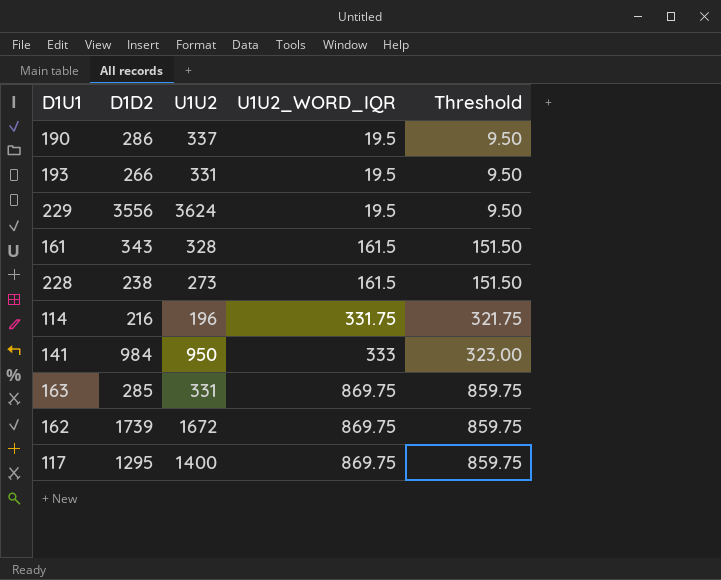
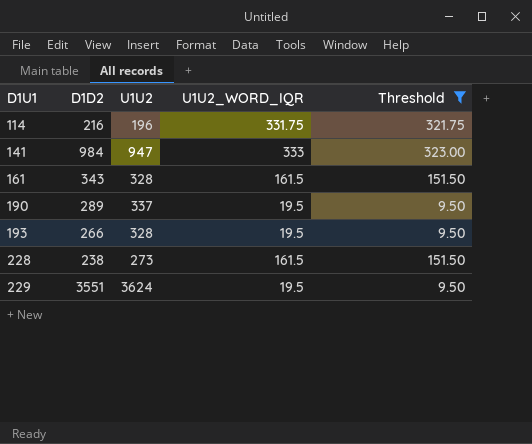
filter: none -> Threshold != 859.75
row order: U1U2_WORD_IQR ascending -> D1U1 ascending
141 | U1U2: 950 -> 947
190 | D1D2: 286 -> 289
193 | U1U2: 331 -> 328
229 | D1D2: 3556 -> 3551

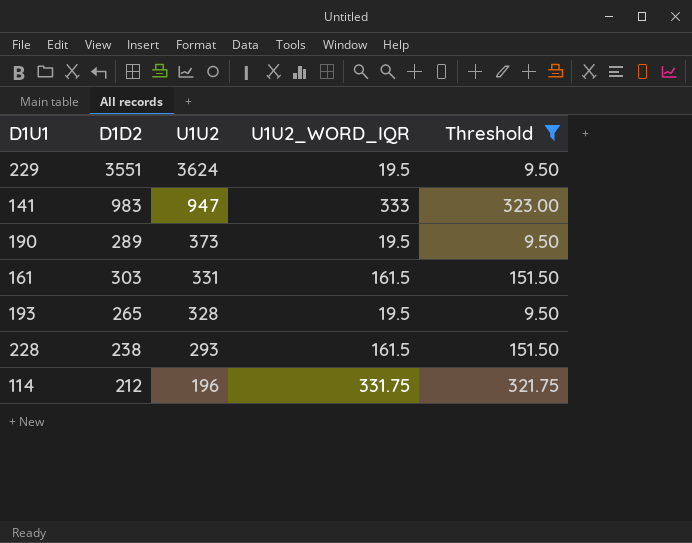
row order: D1U1 ascending -> U1U2 descending
141 | D1D2: 984 -> 983
190 | U1U2: 337 -> 373
161 | D1D2: 343 -> 303
161 | U1U2: 328 -> 331
193 | D1D2: 266 -> 265
228 | U1U2: 273 -> 293
114 | D1D2: 216 -> 212

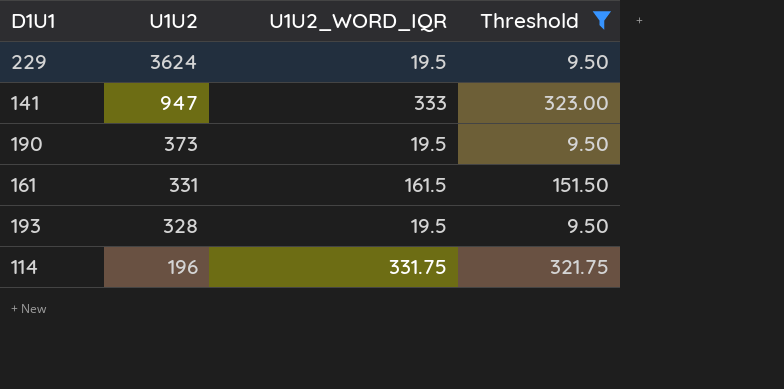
column D1D2 | position: 2 -> none
row 228: 238 | 293 | 161.5 | 151.50 -> none

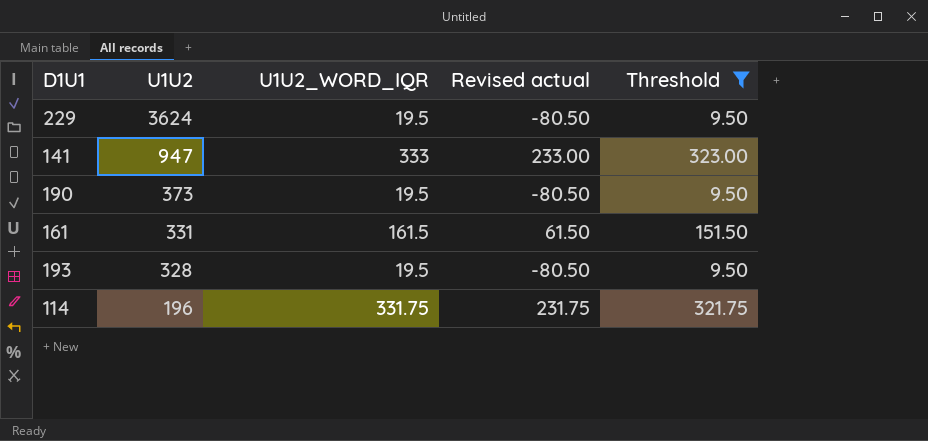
column Revised actual | formula: none -> [U1U2_WORD_IQR] - 100

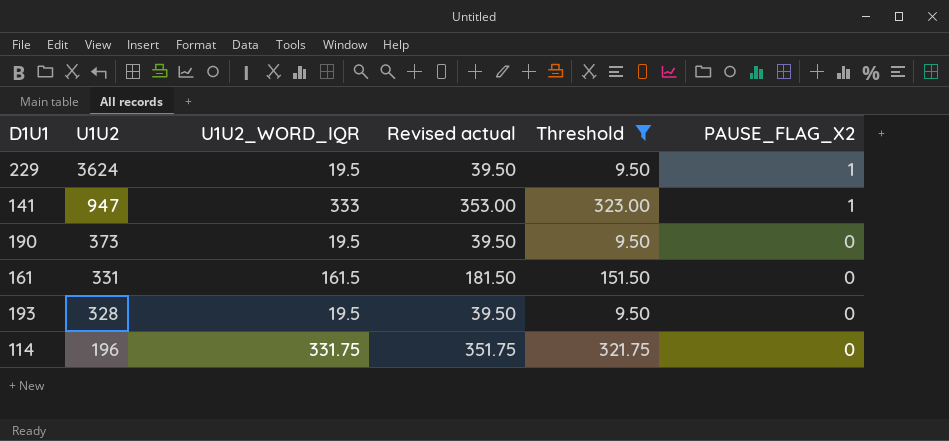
column Revised actual | formula: [U1U2_WORD_IQR] - 100 -> [U1U2_WORD_IQR] + 20
column PAUSE_FLAG_X2 | position: none -> 6

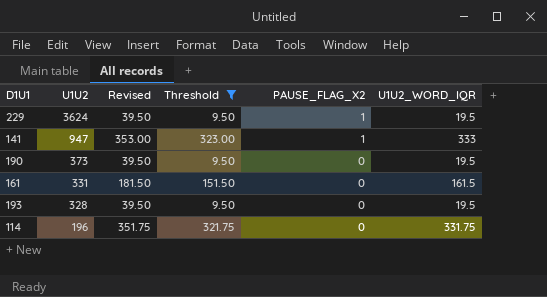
column name: Revised actual -> Revised
column U1U2_WORD_IQR | position: 3 -> 6

